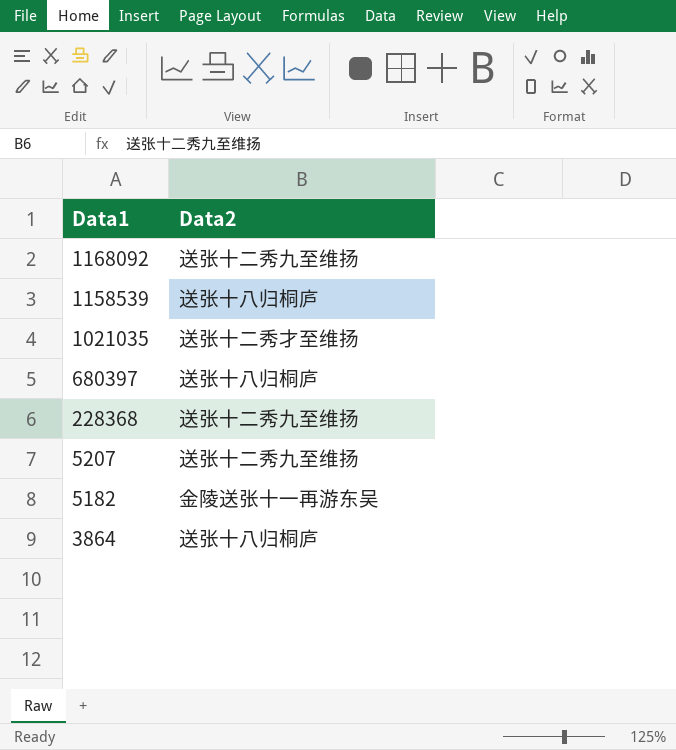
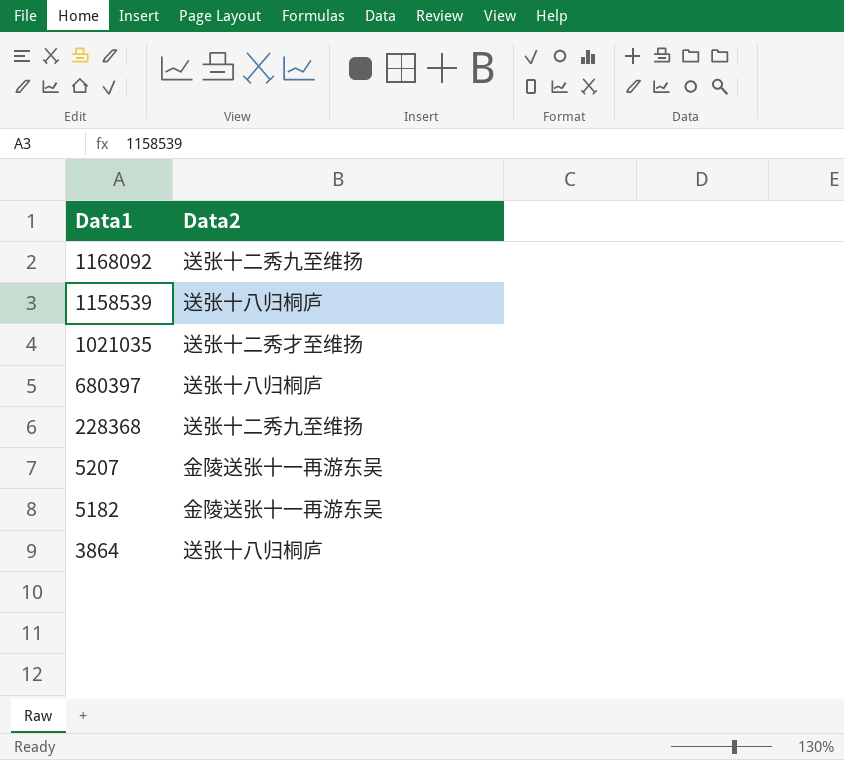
5207 | Data2: 送张十二秀九至维扬 -> 金陵送张十一再游东吴

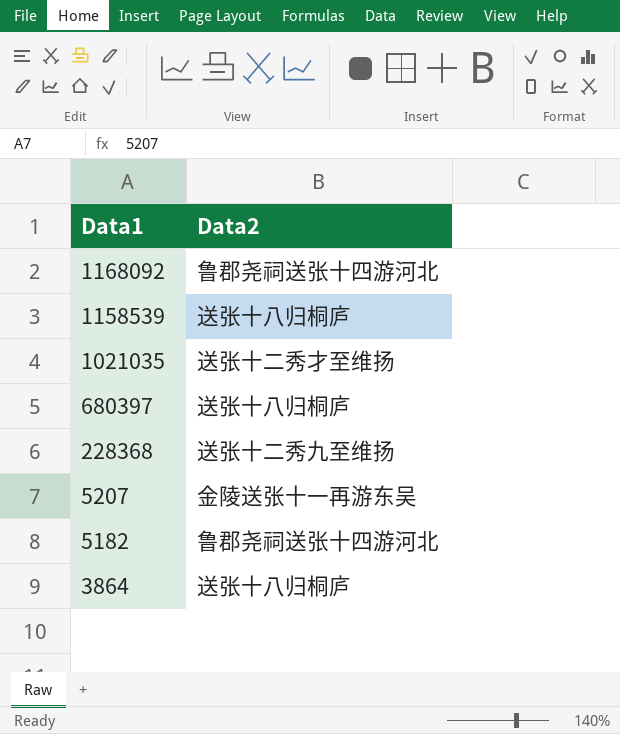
1168092 | Data2: 送张十二秀九至维扬 -> 鲁郡尧祠送张十四游河北
5182 | Data2: 金陵送张十一再游东吴 -> 鲁郡尧祠送张十四游河北

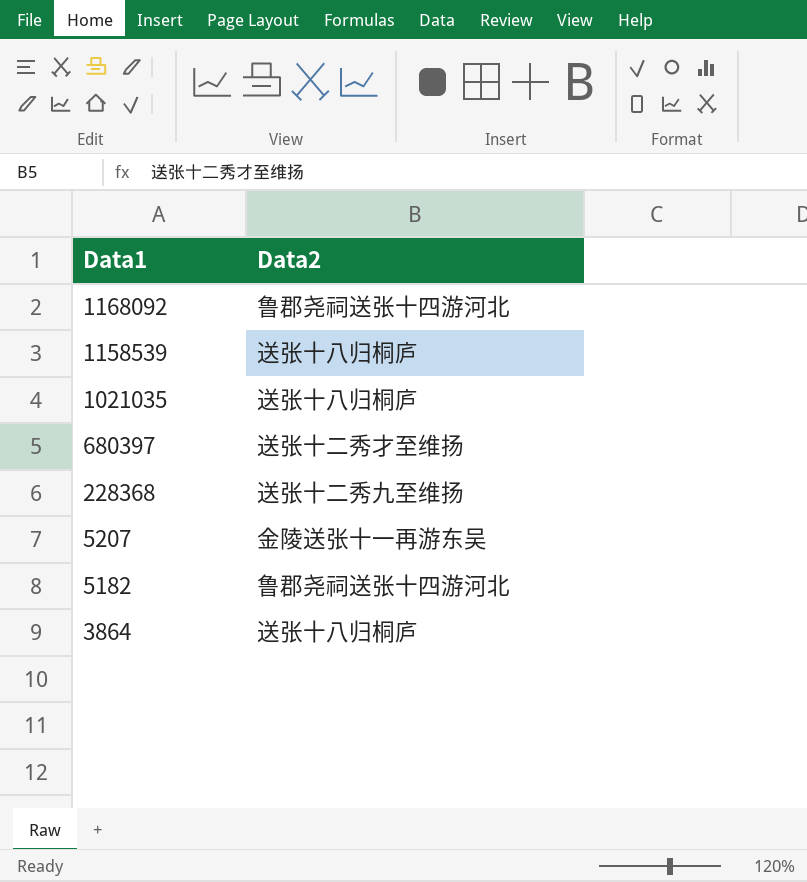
1021035 | Data2: 送张十二秀才至维扬 -> 送张十八归桐庐
680397 | Data2: 送张十八归桐庐 -> 送张十二秀才至维扬

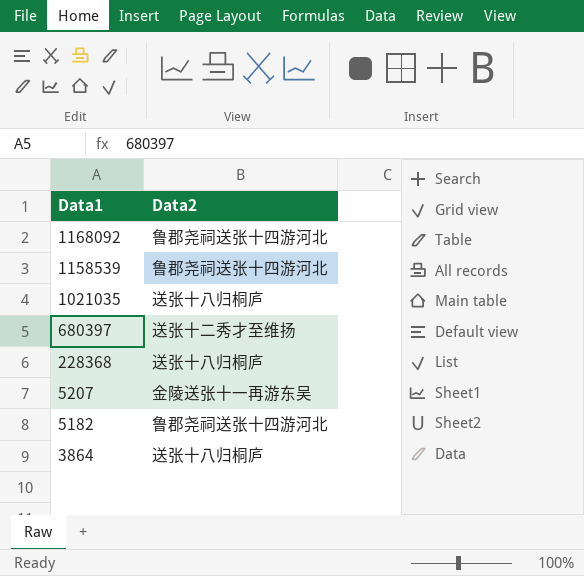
1158539 | Data2: 送张十八归桐庐 -> 鲁郡尧祠送张十四游河北
228368 | Data2: 送张十二秀九至维扬 -> 送张十八归桐庐

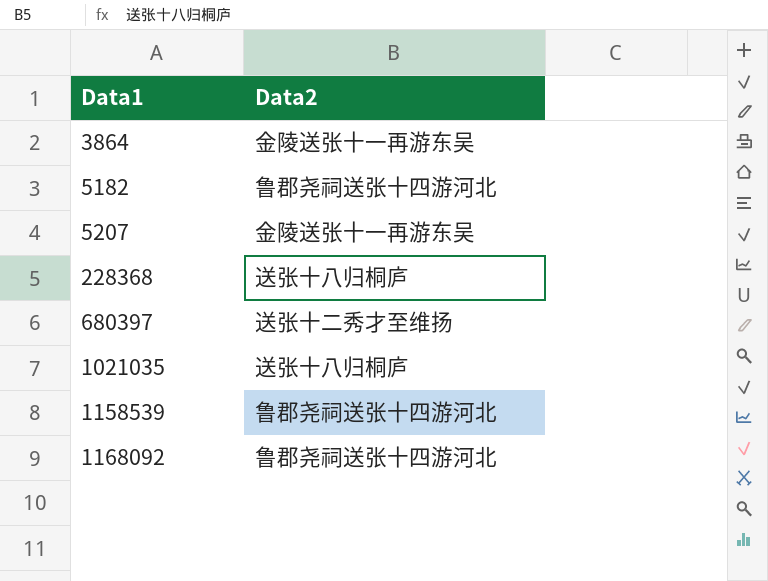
row order: Data1 descending -> Data1 ascending
3864 | Data2: 送张十八归桐庐 -> 金陵送张十一再游东吴

